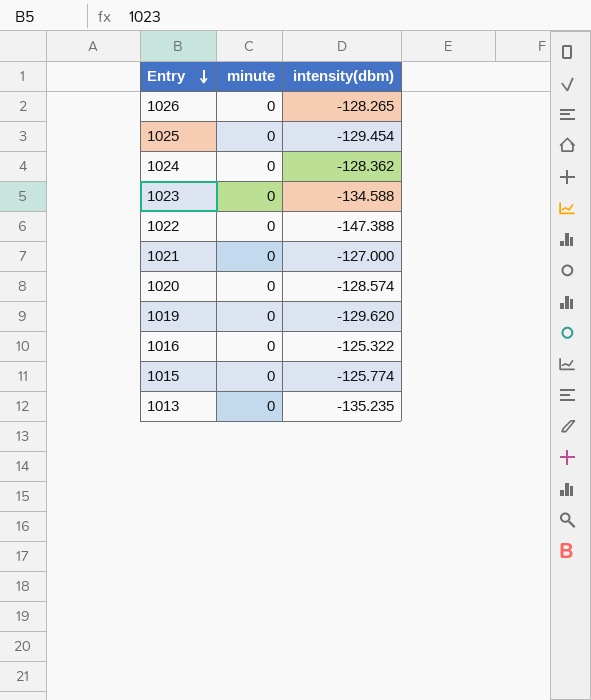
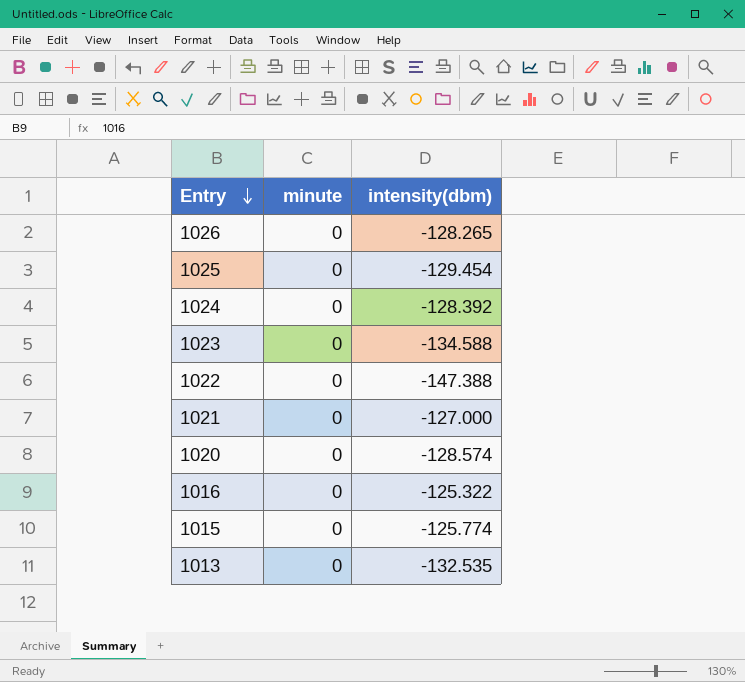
row 1019: 0 | -129.620 -> none
1024 | intensity(dbm): -128.362 -> -128.392
1013 | intensity(dbm): -135.235 -> -132.535

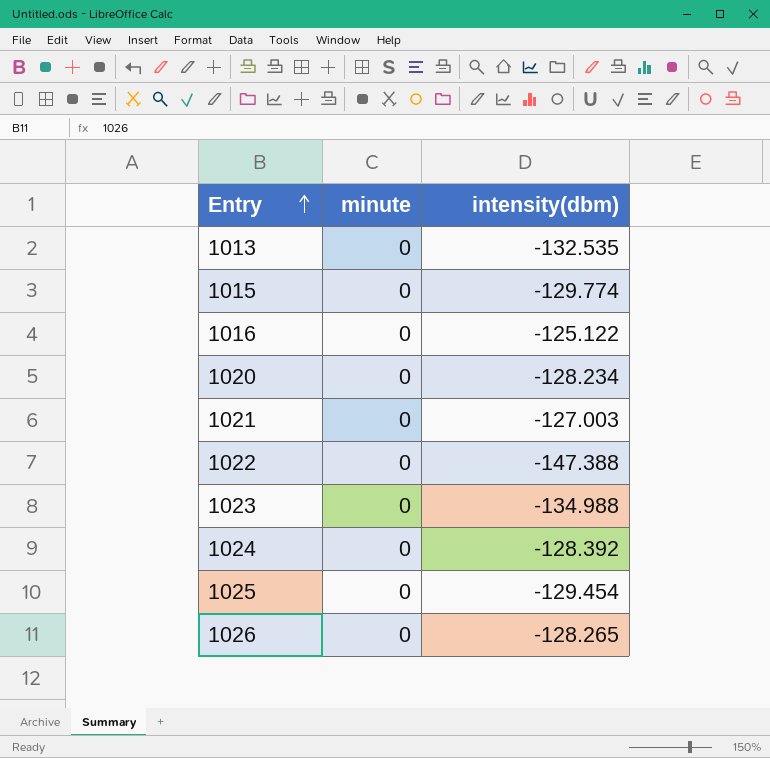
row order: Entry descending -> Entry ascending
1015 | intensity(dbm): -125.774 -> -129.774
1016 | intensity(dbm): -125.322 -> -125.122
1020 | intensity(dbm): -128.574 -> -128.234
1021 | intensity(dbm): -127.000 -> -127.003
1023 | intensity(dbm): -134.588 -> -134.988

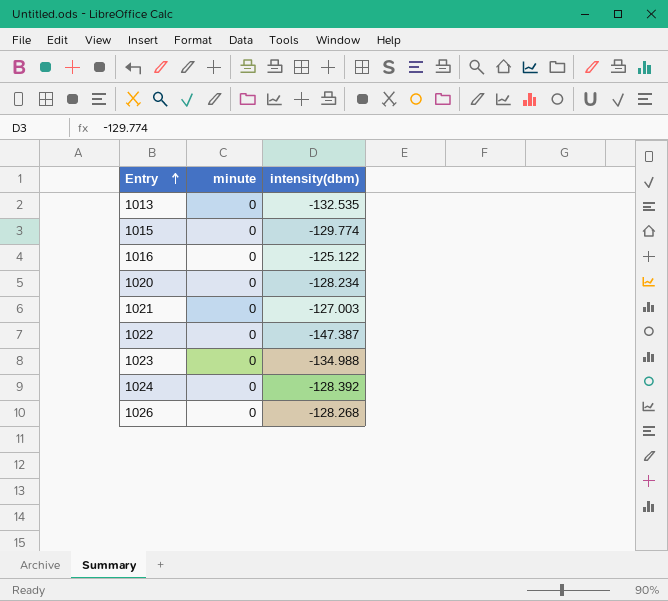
row 1025: 0 | -129.454 -> none
1022 | intensity(dbm): -147.388 -> -147.387
1026 | intensity(dbm): -128.265 -> -128.268

